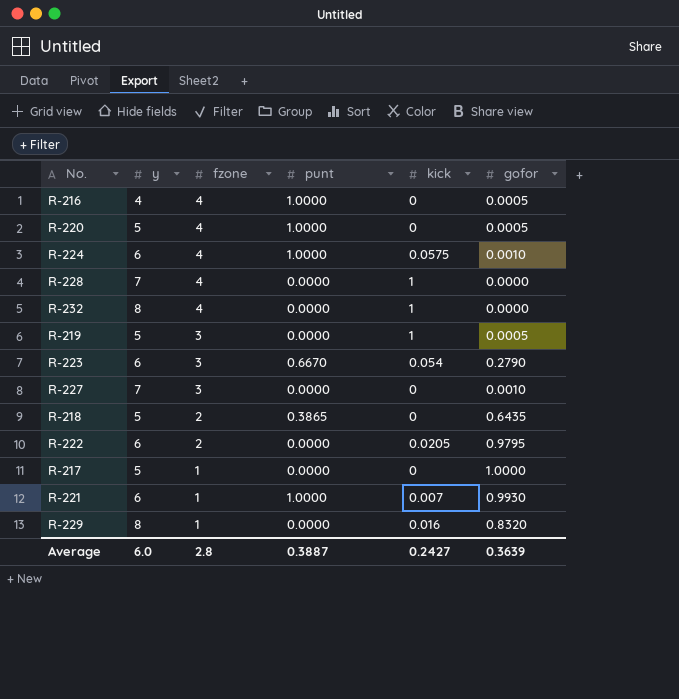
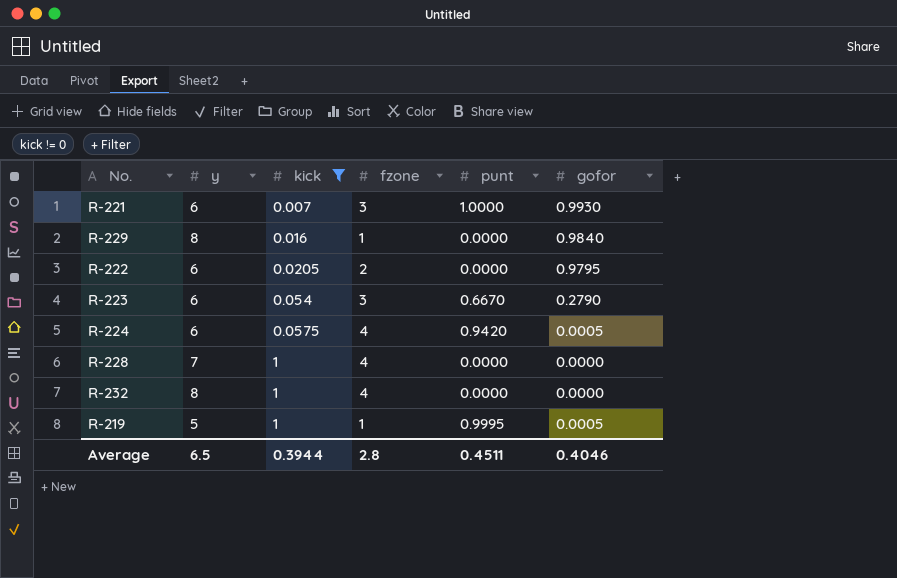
filter: none -> kick != 0
row order: fzone descending -> kick ascending
column kick | position: 5 -> 3
R-221 | fzone: 1 -> 3
R-229 | gofor: 0.8320 -> 0.9840
R-224 | punt: 1.0000 -> 0.9420
R-224 | gofor: 0.0010 -> 0.0005
R-219 | fzone: 3 -> 1
R-219 | punt: 0.0000 -> 0.9995
Average | y: 6.0 -> 6.5
Average | kick: 0.2427 -> 0.3944
Average | punt: 0.3887 -> 0.4511
Average | gofor: 0.3639 -> 0.4046

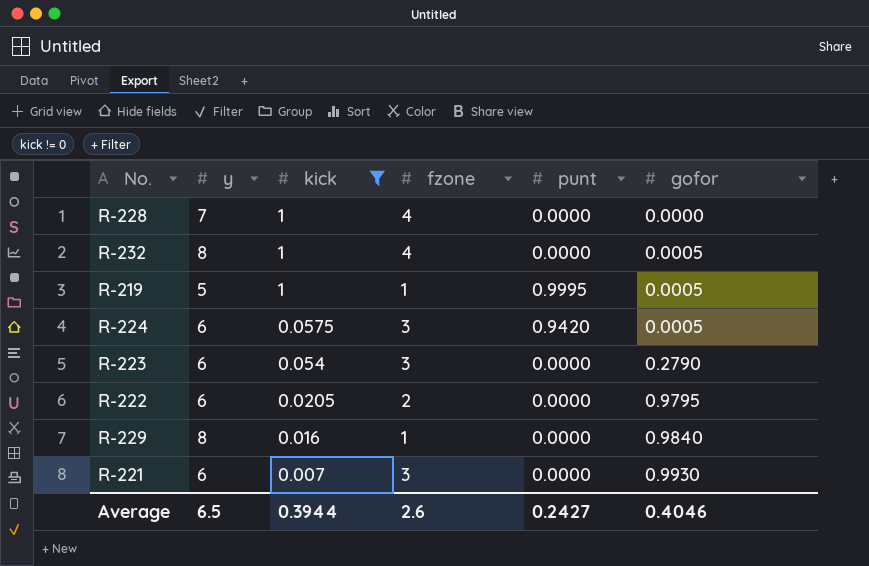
row order: kick ascending -> kick descending
R-232 | gofor: 0.0000 -> 0.0005
R-224 | fzone: 4 -> 3
R-223 | punt: 0.6670 -> 0.0000
R-221 | punt: 1.0000 -> 0.0000
Average | fzone: 2.8 -> 2.6
Average | punt: 0.4511 -> 0.2427

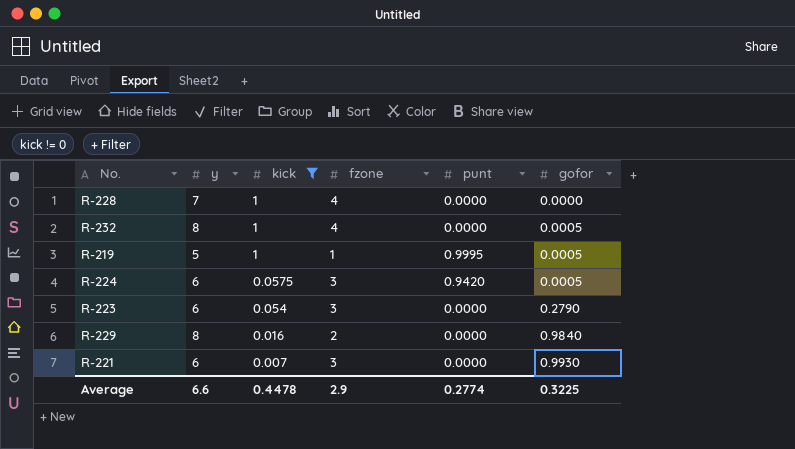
row R-222: 6 | 0.0205 | 2 | 0.0000 | 0.9795 -> none
R-229 | fzone: 1 -> 2
Average | y: 6.5 -> 6.6
Average | kick: 0.3944 -> 0.4478
Average | fzone: 2.6 -> 2.9
Average | punt: 0.2427 -> 0.2774
Average | gofor: 0.4046 -> 0.3225

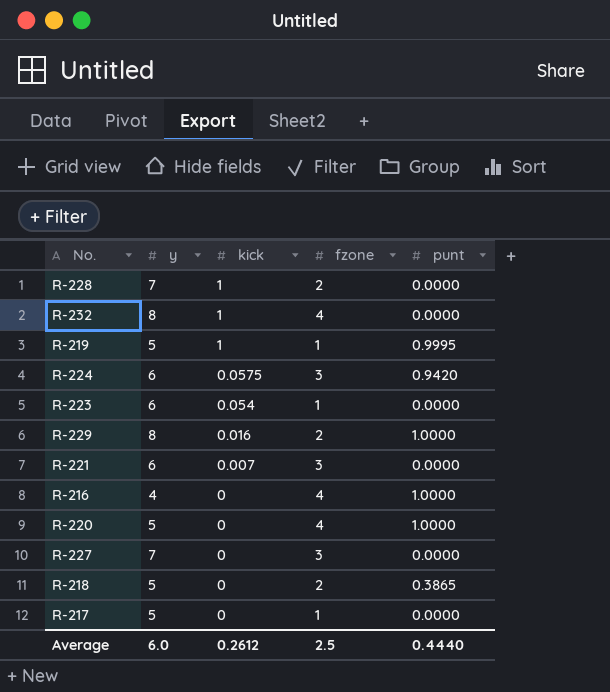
filter: kick != 0 -> none
column gofor | position: 6 -> none
R-228 | fzone: 4 -> 2
R-223 | fzone: 3 -> 1
R-229 | punt: 0.0000 -> 1.0000
Average | y: 6.6 -> 6.0
Average | kick: 0.4478 -> 0.2612
Average | fzone: 2.9 -> 2.5
Average | punt: 0.2774 -> 0.4440

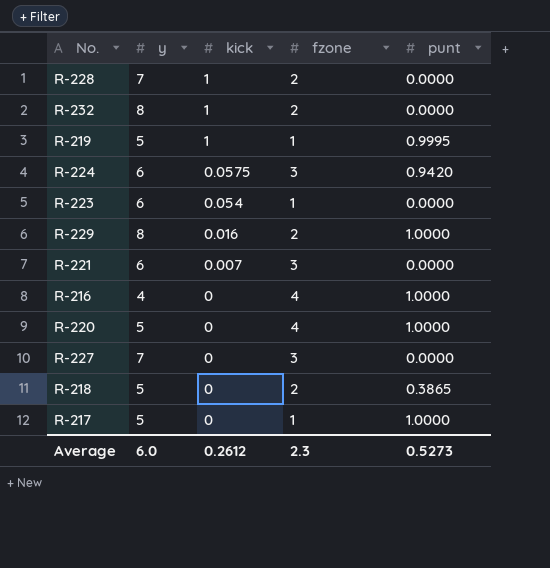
R-232 | fzone: 4 -> 2
R-217 | punt: 0.0000 -> 1.0000
Average | fzone: 2.5 -> 2.3
Average | punt: 0.4440 -> 0.5273

